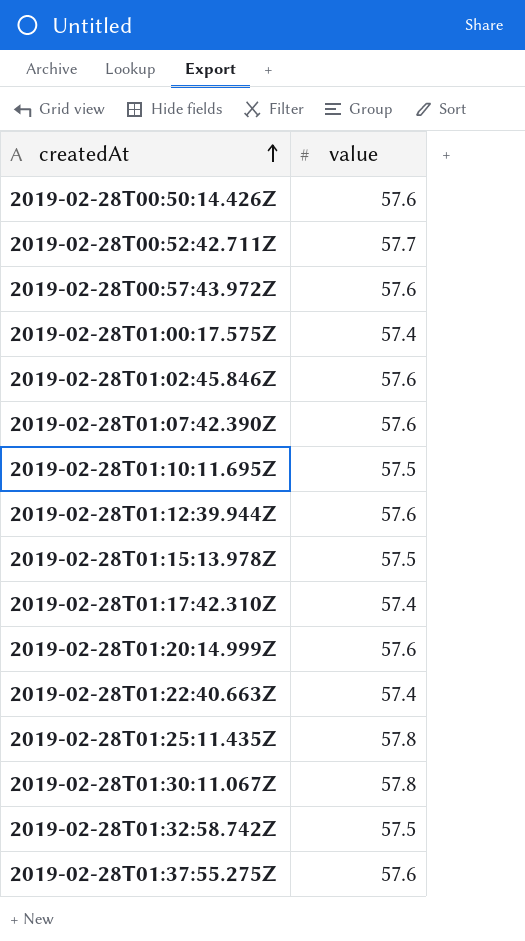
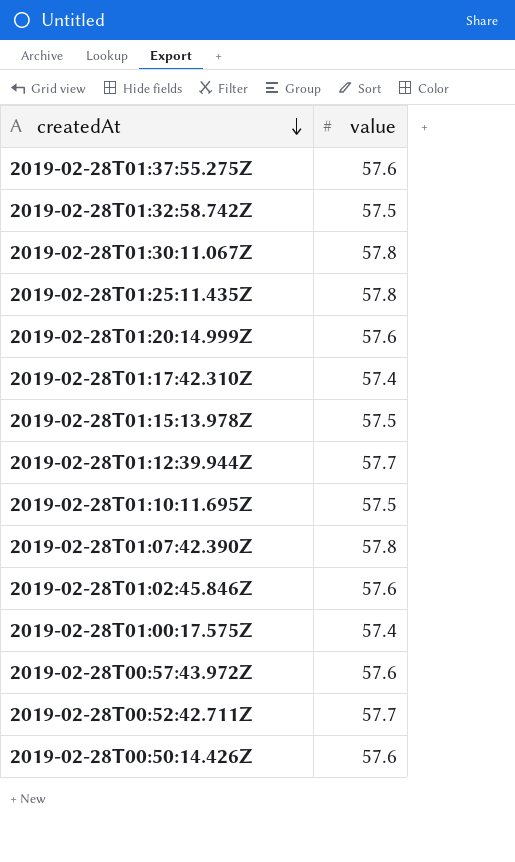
row order: createdAt ascending -> createdAt descending
row 2019-02-28T01:22:40.663Z: 57.4 -> none
2019-02-28T01:12:39.944Z | value: 57.6 -> 57.7
2019-02-28T01:07:42.390Z | value: 57.6 -> 57.8

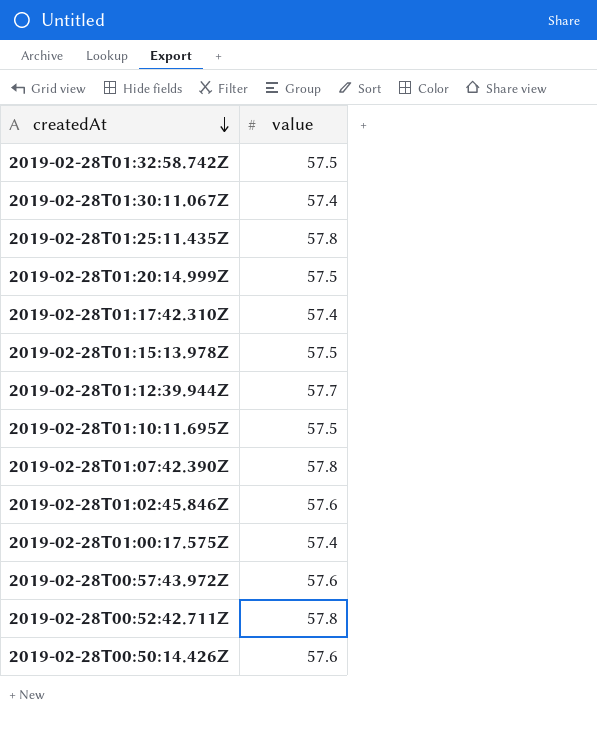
row 2019-02-28T01:37:55.275Z: 57.6 -> none
2019-02-28T01:30:11.067Z | value: 57.8 -> 57.4
2019-02-28T01:20:14.999Z | value: 57.6 -> 57.5
2019-02-28T00:52:42.711Z | value: 57.7 -> 57.8

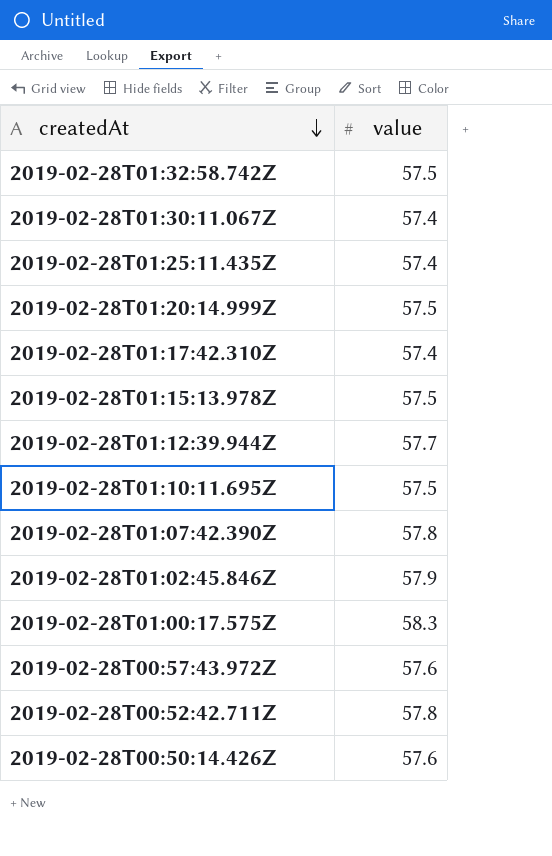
2019-02-28T01:25:11.435Z | value: 57.8 -> 57.4
2019-02-28T01:02:45.846Z | value: 57.6 -> 57.9
2019-02-28T01:00:17.575Z | value: 57.4 -> 58.3

